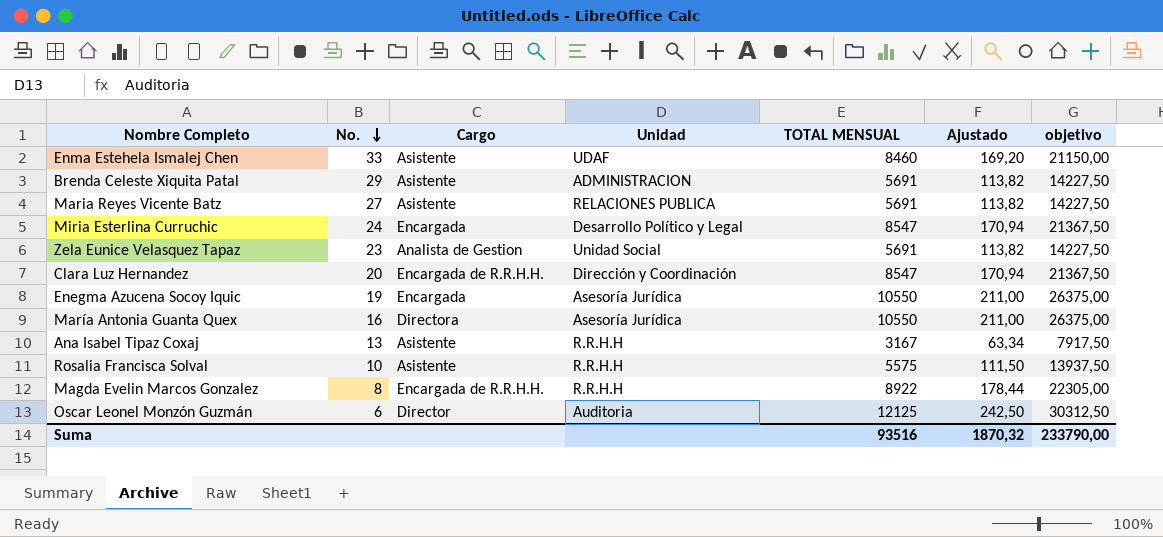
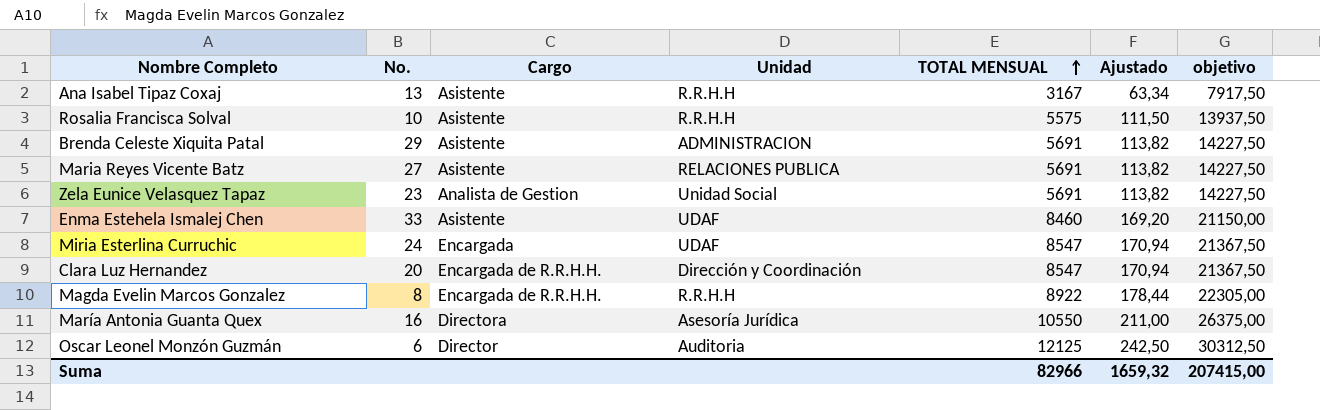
row order: No. descending -> TOTAL MENSUAL ascending
row Enegma Azucena Socoy Iquic: 19 | Encargada | Asesoría Jurídica | 10550 | 211,00 | 26375,00 -> none
Miria Esterlina Curruchic | Unidad: Desarrollo Político y Legal -> UDAF
Suma | TOTAL MENSUAL: 93516 -> 82966
Suma | Ajustado: 1870,32 -> 1659,32
Suma | objetivo: 233790,00 -> 207415,00

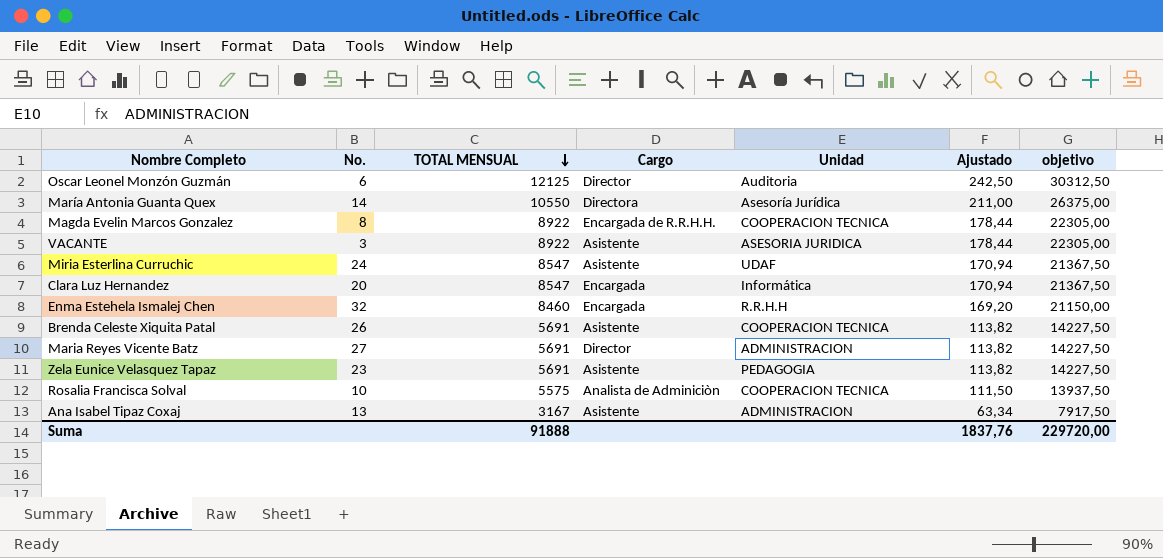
row order: TOTAL MENSUAL ascending -> TOTAL MENSUAL descending
column TOTAL MENSUAL | position: 5 -> 3
María Antonia Guanta Quex | No.: 16 -> 14
Magda Evelin Marcos Gonzalez | Unidad: R.R.H.H -> COOPERACION TECNICA
row VACANTE: none -> 3 | 8922 | Asistente | ASESORIA JURIDICA | 178,44 | 22305,00
Miria Esterlina Curruchic | Cargo: Encargada -> Asistente
Clara Luz Hernandez | Cargo: Encargada de R.R.H.H. -> Encargada
Clara Luz Hernandez | Unidad: Dirección y Coordinación -> Informática
Enma Estehela Ismalej Chen | No.: 33 -> 32
Enma Estehela Ismalej Chen | Cargo: Asistente -> Encargada
Enma Estehela Ismalej Chen | Unidad: UDAF -> R.R.H.H
Brenda Celeste Xiquita Patal | No.: 29 -> 26
Brenda Celeste Xiquita Patal | Unidad: ADMINISTRACION -> COOPERACION TECNICA
Maria Reyes Vicente Batz | Cargo: Asistente -> Director
Maria Reyes Vicente Batz | Unidad: RELACIONES PUBLICA -> ADMINISTRACION
Zela Eunice Velasquez Tapaz | Cargo: Analista de Gestion -> Asistente
Zela Eunice Velasquez Tapaz | Unidad: Unidad Social -> PEDAGOGIA
Rosalia Francisca Solval | Cargo: Asistente -> Analista de Adminiciòn
Rosalia Francisca Solval | Unidad: R.R.H.H -> COOPERACION TECNICA
Ana Isabel Tipaz Coxaj | Unidad: R.R.H.H -> ADMINISTRACION
Suma | TOTAL MENSUAL: 82966 -> 91888
Suma | Ajustado: 1659,32 -> 1837,76
Suma | objetivo: 207415,00 -> 229720,00

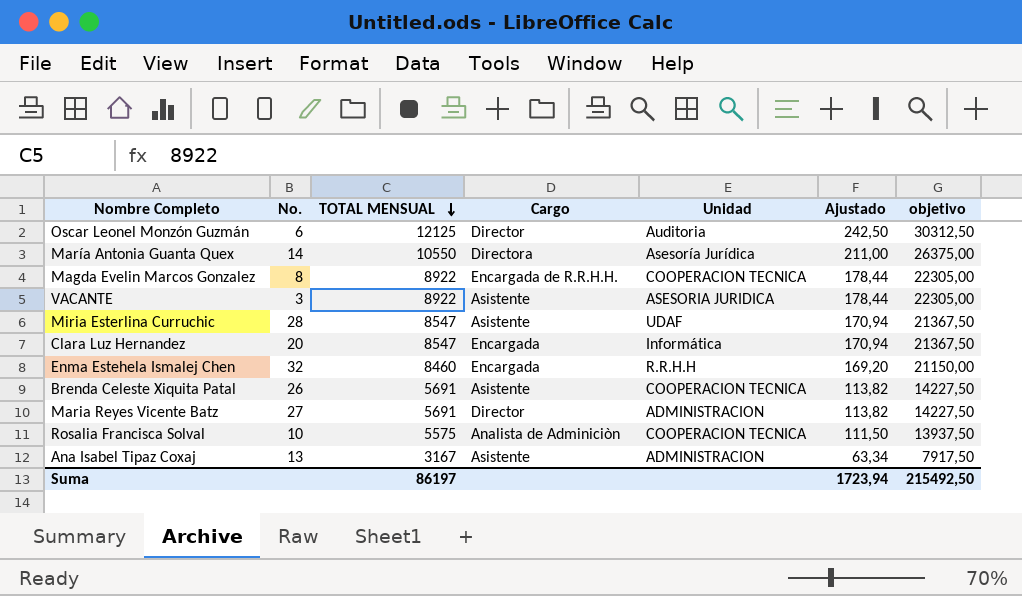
row Zela Eunice Velasquez Tapaz: 23 | 5691 | Asistente | PEDAGOGIA | 113,82 | 14227,50 -> none
Miria Esterlina Curruchic | No.: 24 -> 28
Suma | TOTAL MENSUAL: 91888 -> 86197
Suma | Ajustado: 1837,76 -> 1723,94
Suma | objetivo: 229720,00 -> 215492,50

